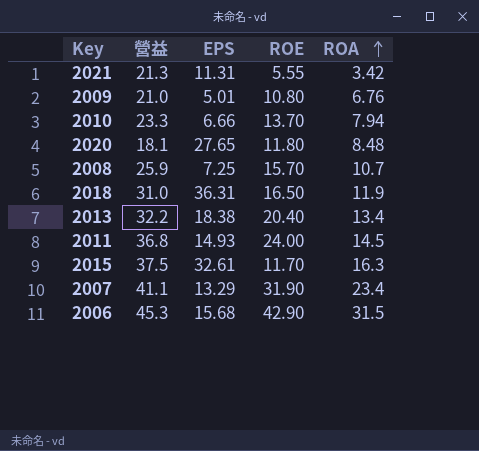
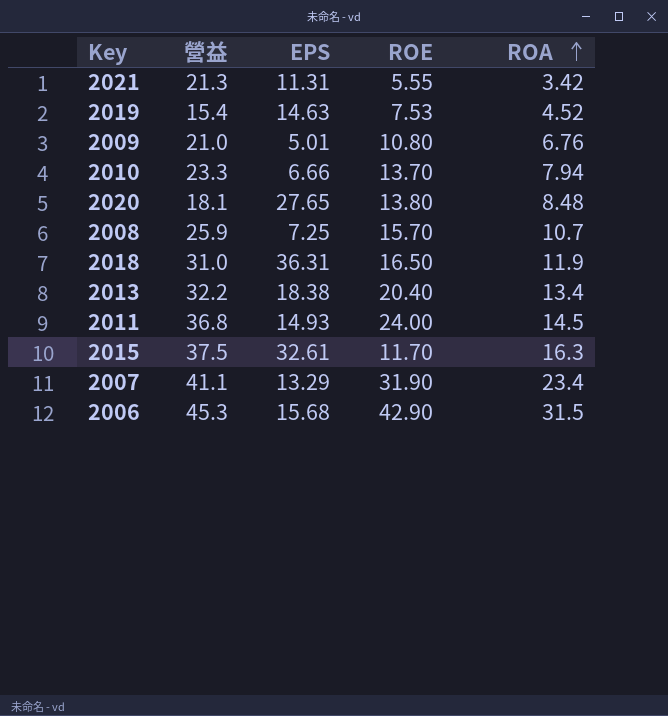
row 2019: none -> 15.4 | 14.63 | 7.53 | 4.52
2020 | ROE: 11.80 -> 13.80

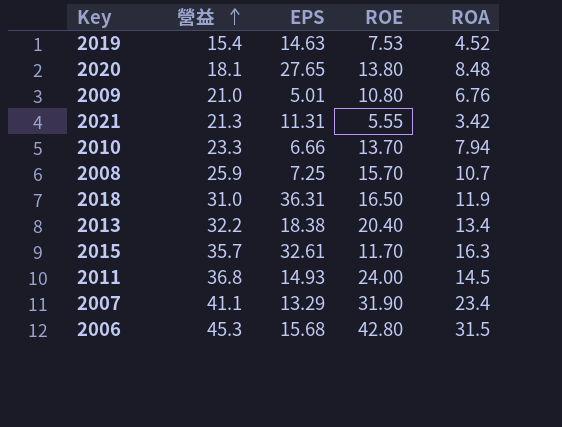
row order: ROA ascending -> 營益 ascending
2015 | 營益: 37.5 -> 35.7
2006 | ROE: 42.90 -> 42.80

